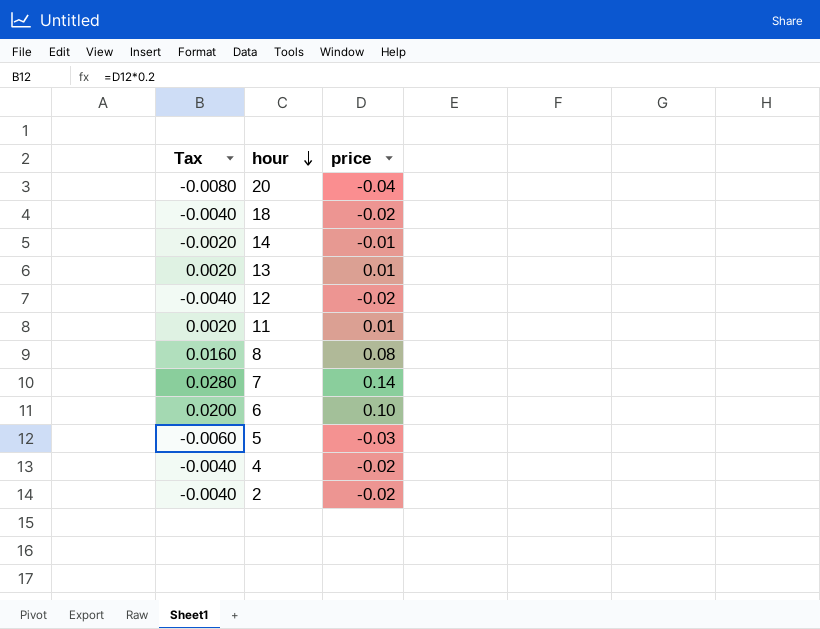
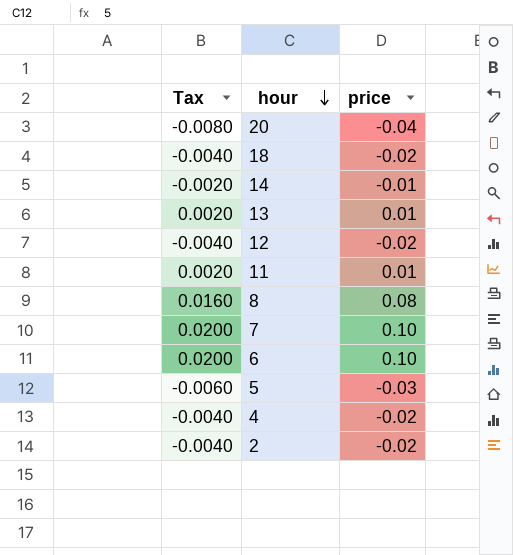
7 | Tax: 0.0280 -> 0.0200
7 | price: 0.14 -> 0.10

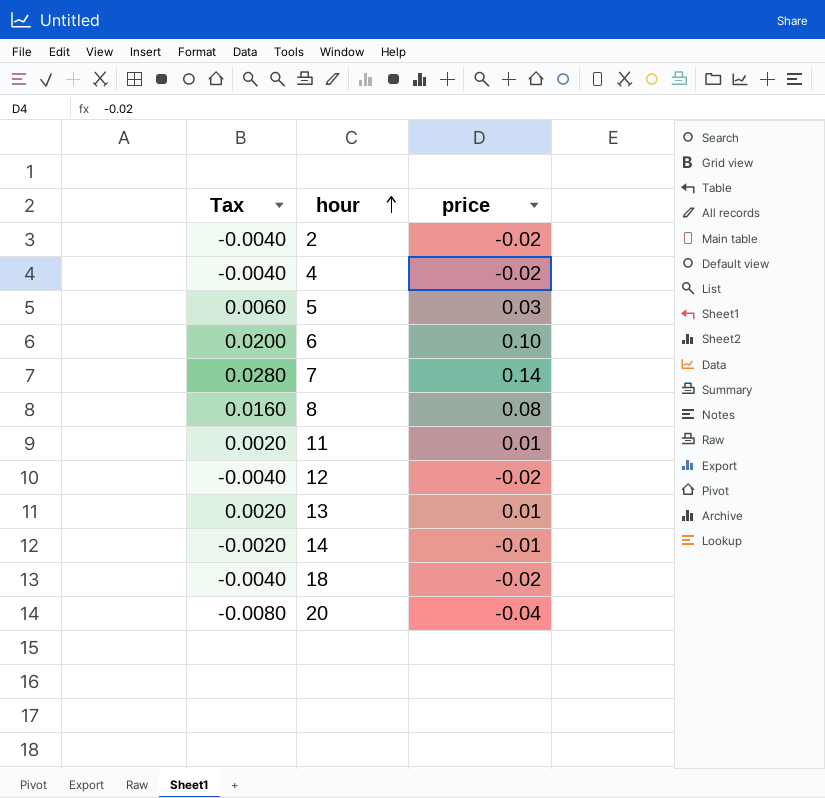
row order: hour descending -> hour ascending
5 | Tax: -0.0060 -> 0.0060
5 | price: -0.03 -> 0.03
7 | Tax: 0.0200 -> 0.0280
7 | price: 0.10 -> 0.14

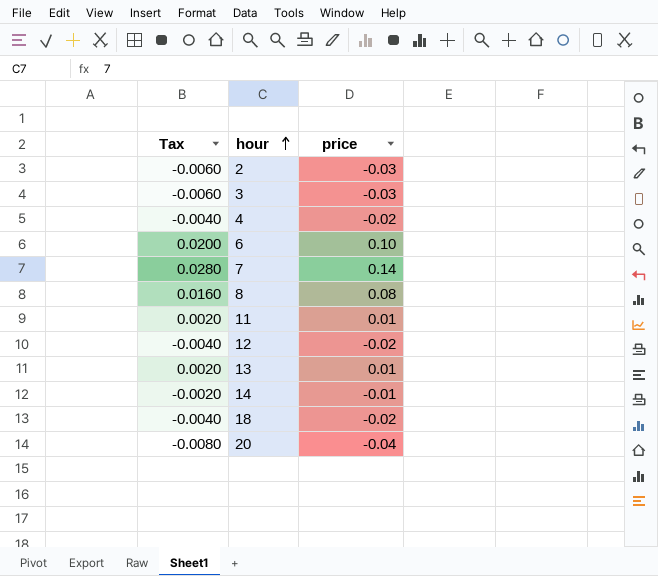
row 5: 0.0060 | 0.03 -> none
2 | Tax: -0.0040 -> -0.0060
2 | price: -0.02 -> -0.03
row 3: none -> -0.0060 | -0.03

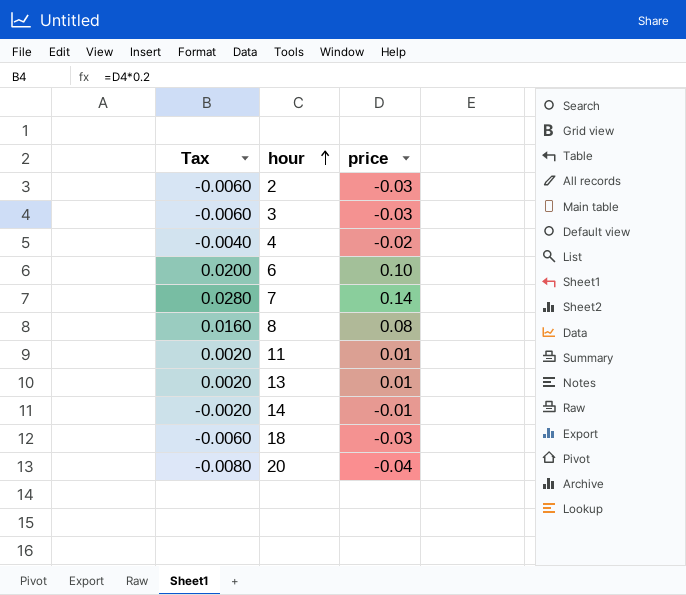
row 12: -0.0040 | -0.02 -> none
18 | Tax: -0.0040 -> -0.0060
18 | price: -0.02 -> -0.03

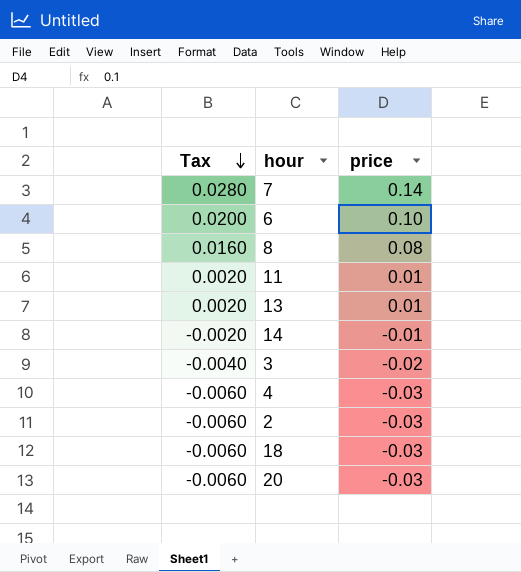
row order: hour ascending -> Tax descending
3 | Tax: -0.0060 -> -0.0040
3 | price: -0.03 -> -0.02
4 | Tax: -0.0040 -> -0.0060
4 | price: -0.02 -> -0.03
20 | Tax: -0.0080 -> -0.0060
20 | price: -0.04 -> -0.03

